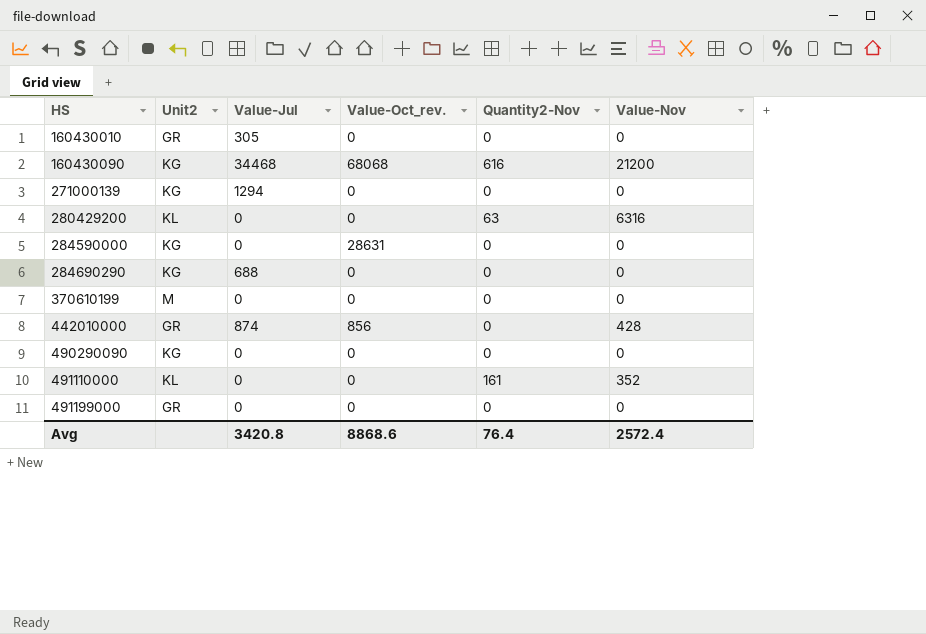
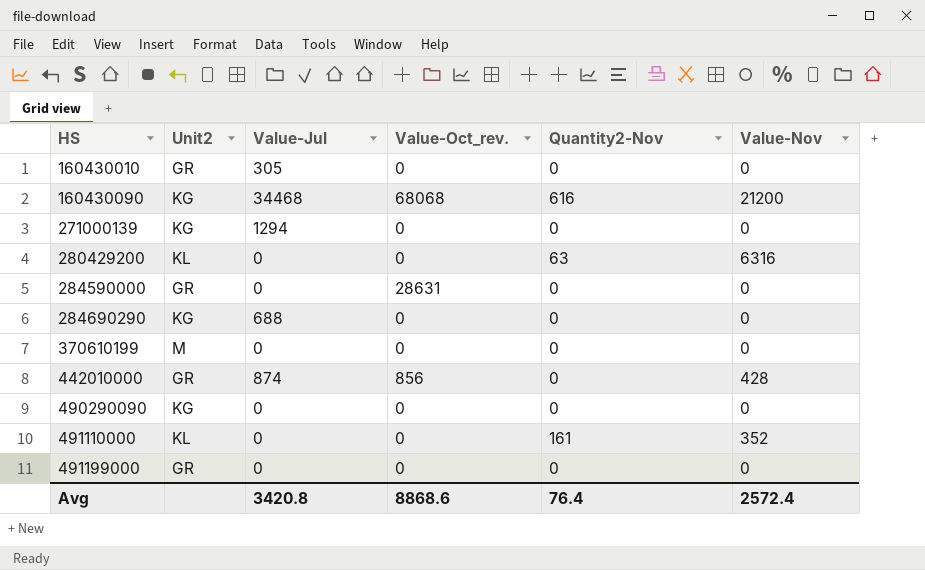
284590000 | Unit2: KG -> GR

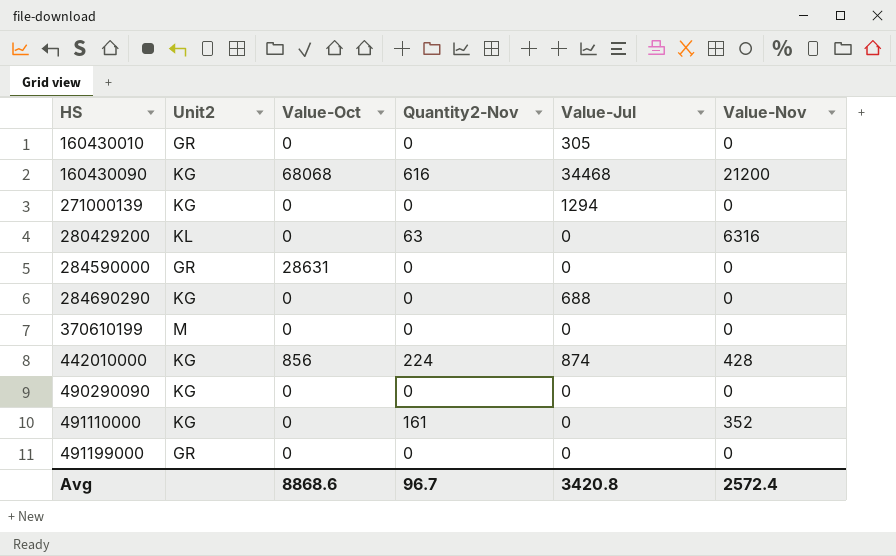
column name: Value-Oct_rev. -> Value-Oct
column Value-Jul | position: 3 -> 5
442010000 | Unit2: GR -> KG
442010000 | Quantity2-Nov: 0 -> 224
491110000 | Unit2: KL -> KG
Avg | Quantity2-Nov: 76.4 -> 96.7

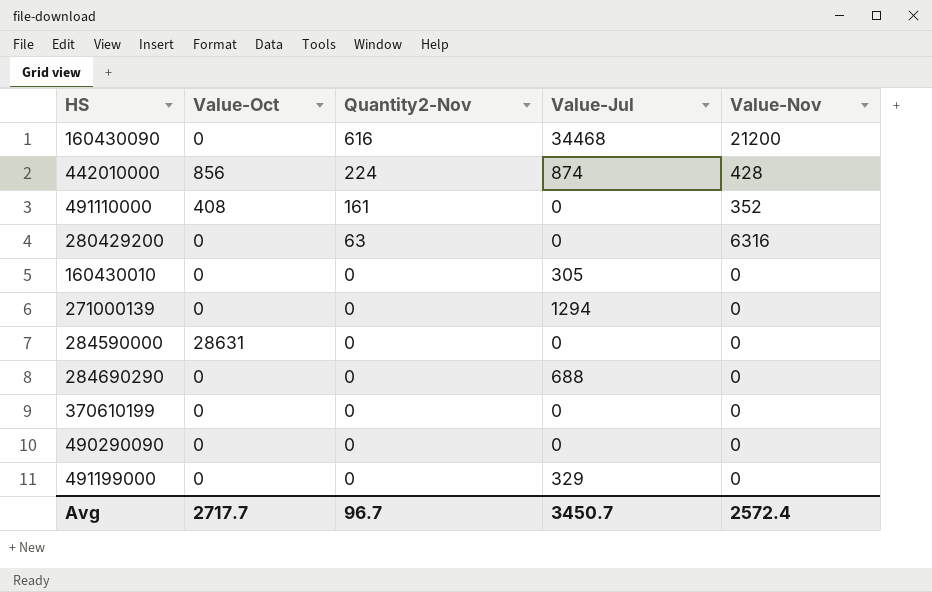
row order: HS ascending -> Quantity2-Nov descending
column Unit2 | position: 2 -> none
160430090 | Value-Oct: 68068 -> 0
491110000 | Value-Oct: 0 -> 408
491199000 | Value-Jul: 0 -> 329
Avg | Value-Oct: 8868.6 -> 2717.7
Avg | Value-Jul: 3420.8 -> 3450.7

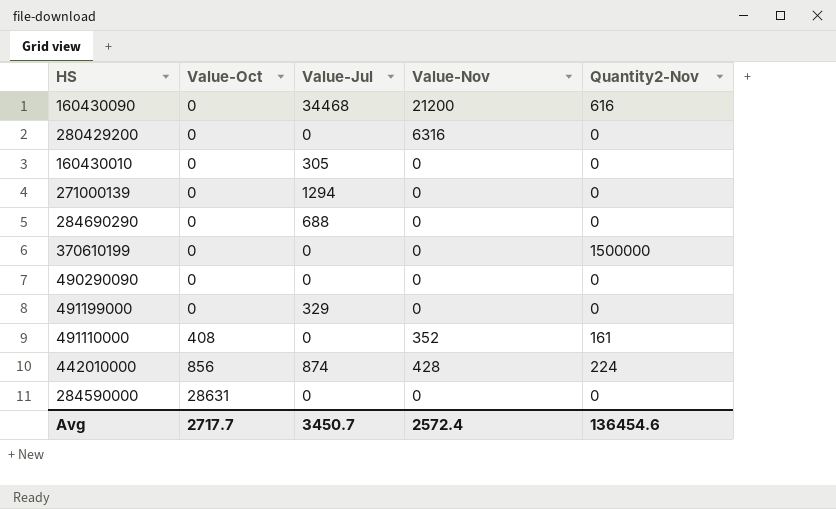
row order: Quantity2-Nov descending -> Value-Oct ascending
column Quantity2-Nov | position: 3 -> 5
280429200 | Quantity2-Nov: 63 -> 0
370610199 | Quantity2-Nov: 0 -> 1500000
Avg | Quantity2-Nov: 96.7 -> 136454.6

